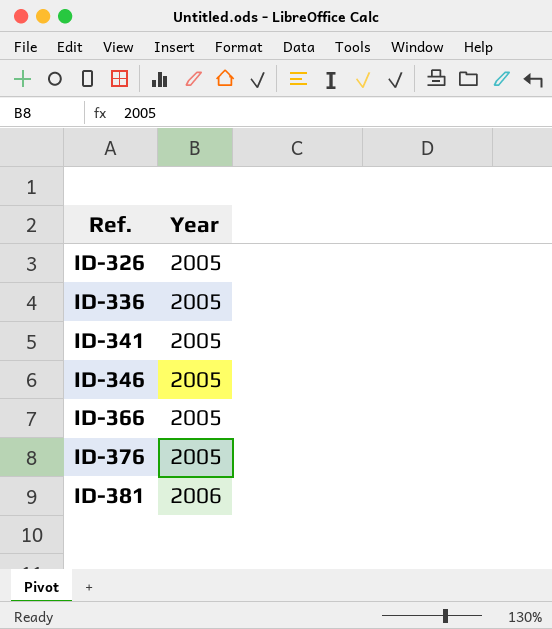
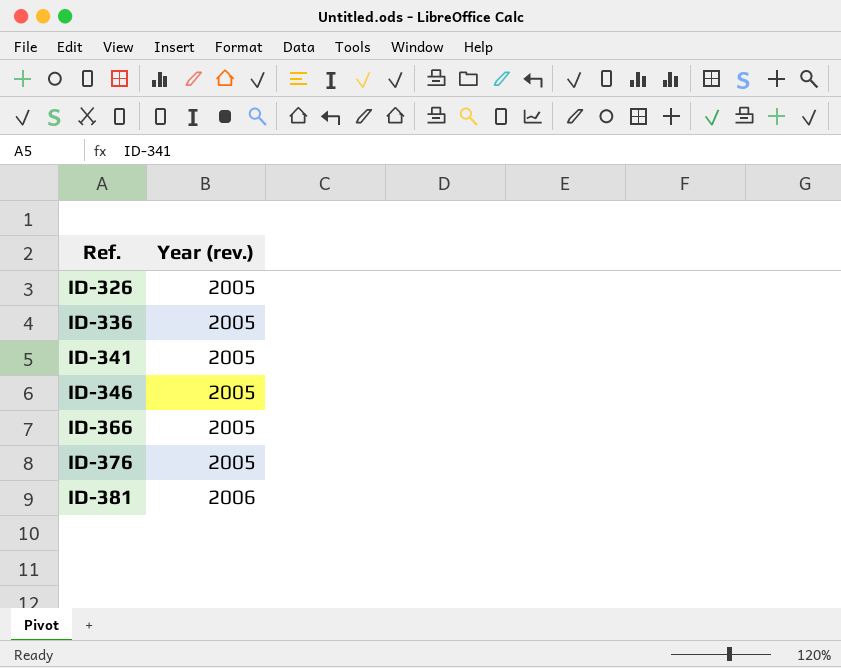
column name: Year -> Year (rev.)

